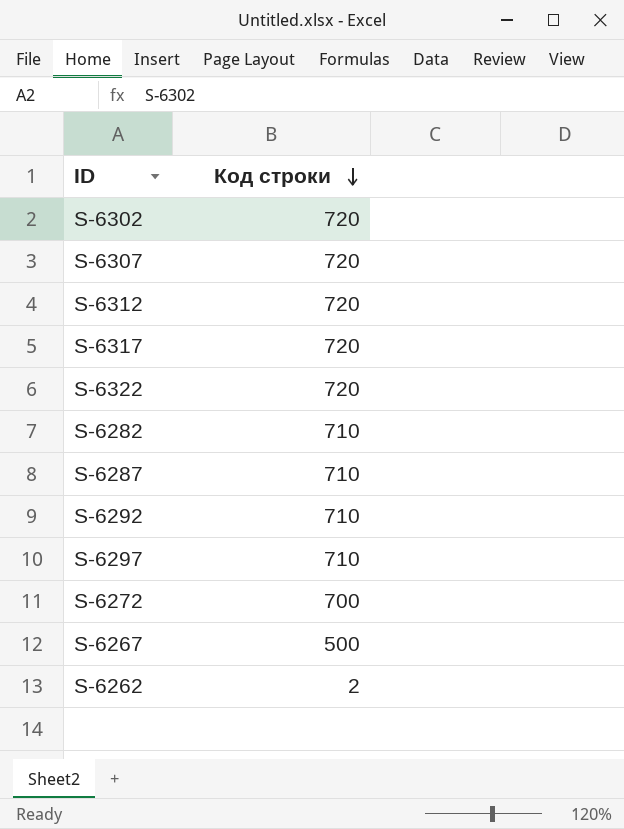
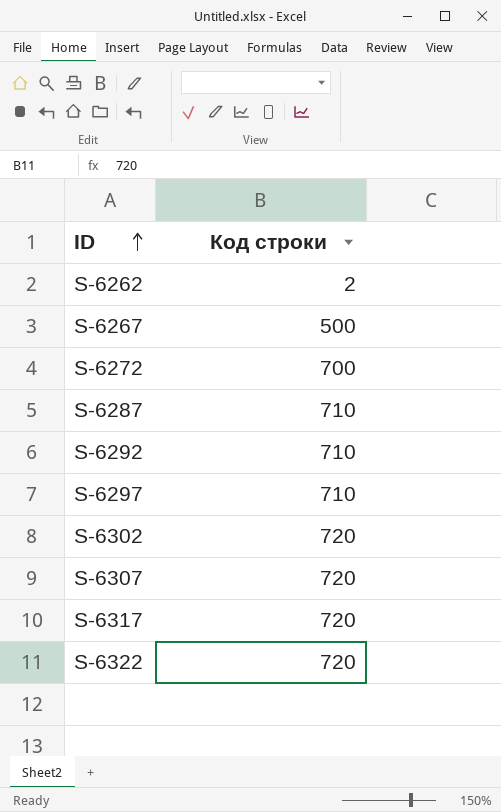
row order: Код строки descending -> ID ascending
row S-6312: 720 -> none
row S-6282: 710 -> none

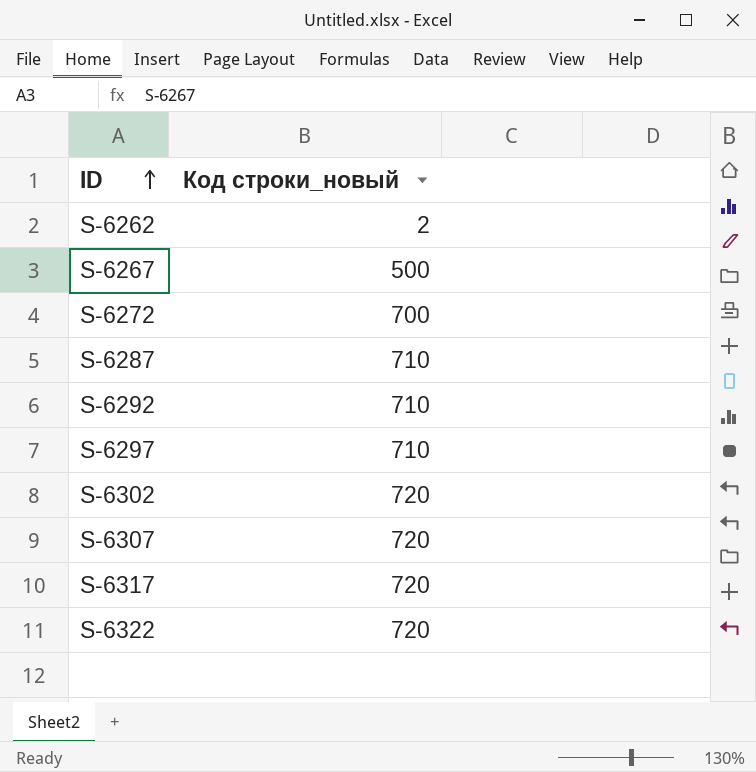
column name: Код строки -> Код строки_новый

